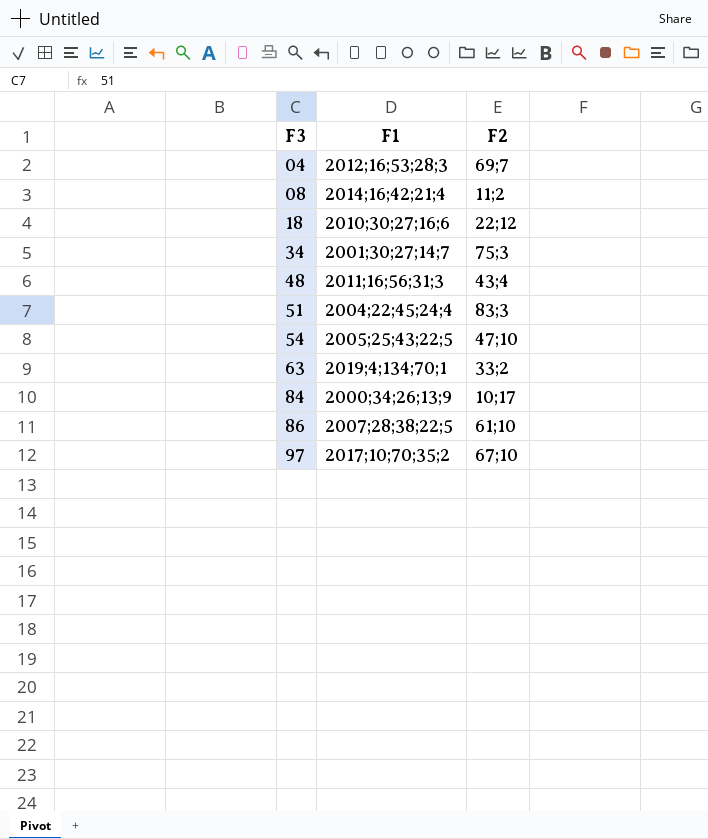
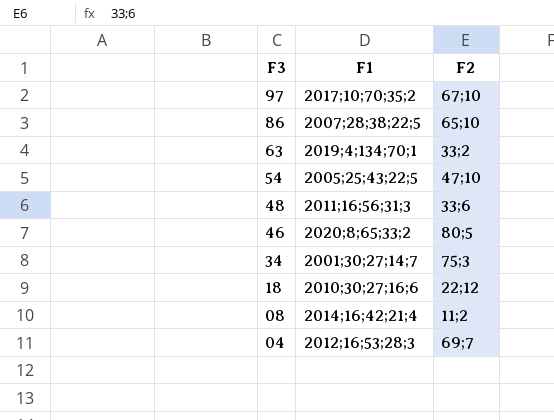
row order: F3 ascending -> F3 descending
row 51: 2004;22;45;24;4 | 83;3 -> none
row 84: 2000;34;26;13;9 | 10;17 -> none
86 | F2: 61;10 -> 65;10
48 | F2: 43;4 -> 33;6
row 46: none -> 2020;8;65;33;2 | 80;5

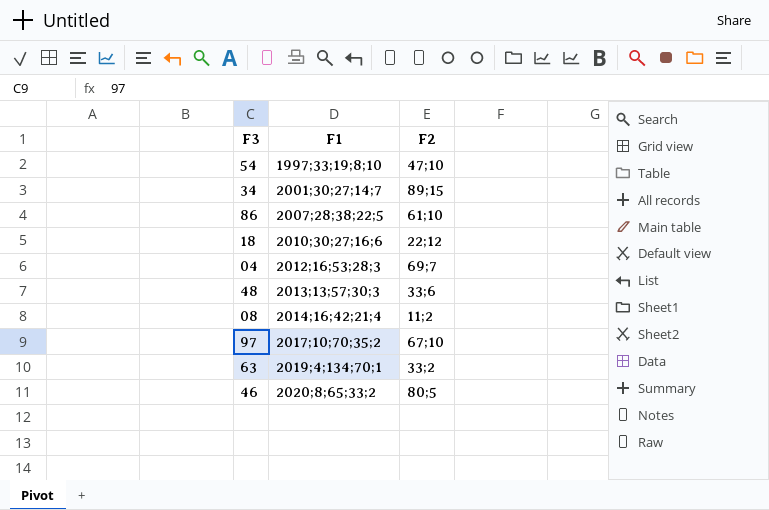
row order: F3 descending -> F1 ascending
54 | F1: 2005;25;43;22;5 -> 1997;33;19;8;10
34 | F2: 75;3 -> 89;15
86 | F2: 65;10 -> 61;10
48 | F1: 2011;16;56;31;3 -> 2013;13;57;30;3

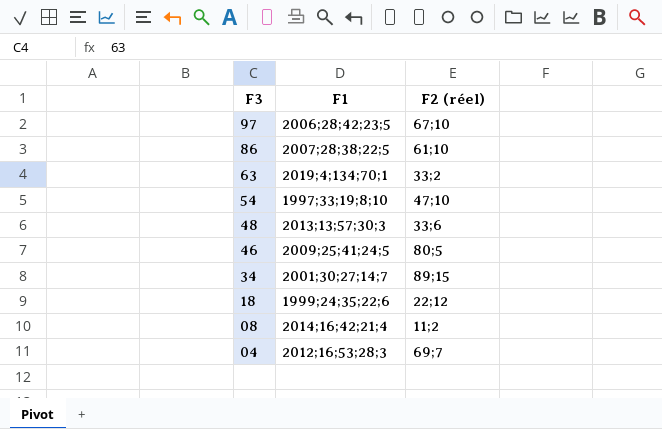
row order: F1 ascending -> F3 descending
column name: F2 -> F2 (réel)
97 | F1: 2017;10;70;35;2 -> 2006;28;42;23;5
46 | F1: 2020;8;65;33;2 -> 2009;25;41;24;5
18 | F1: 2010;30;27;16;6 -> 1999;24;35;22;6

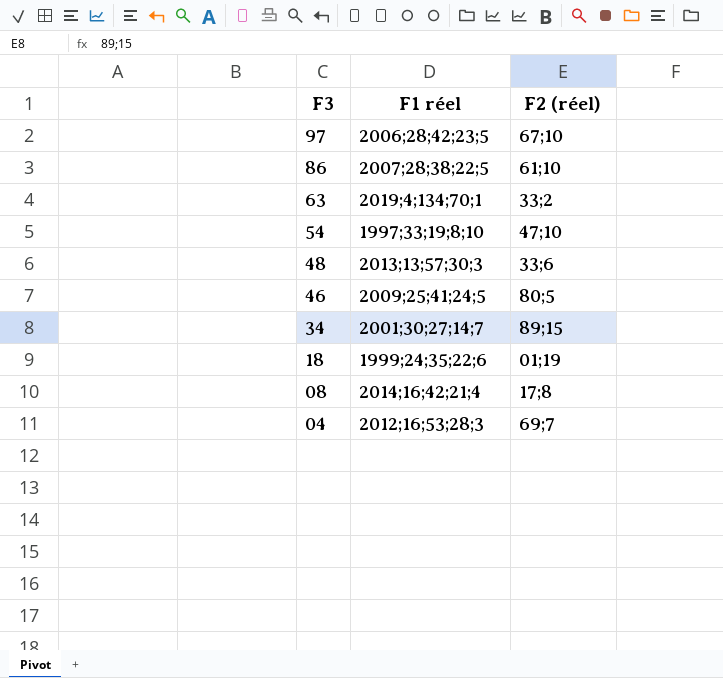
column name: F1 -> F1 réel
18 | F2 (réel): 22;12 -> 01;19
08 | F2 (réel): 11;2 -> 17;8

